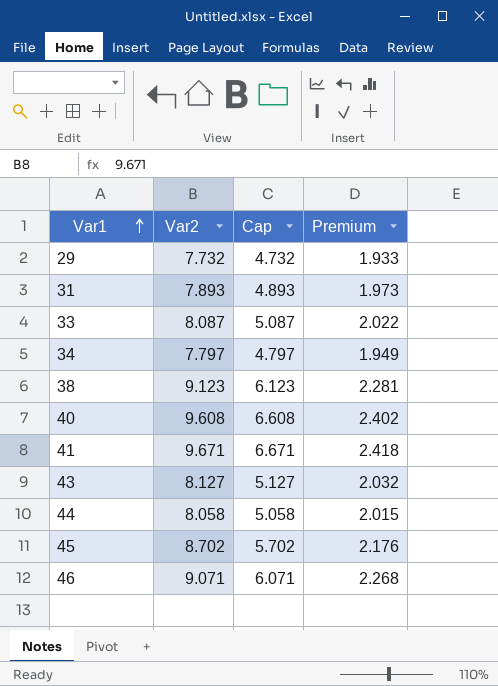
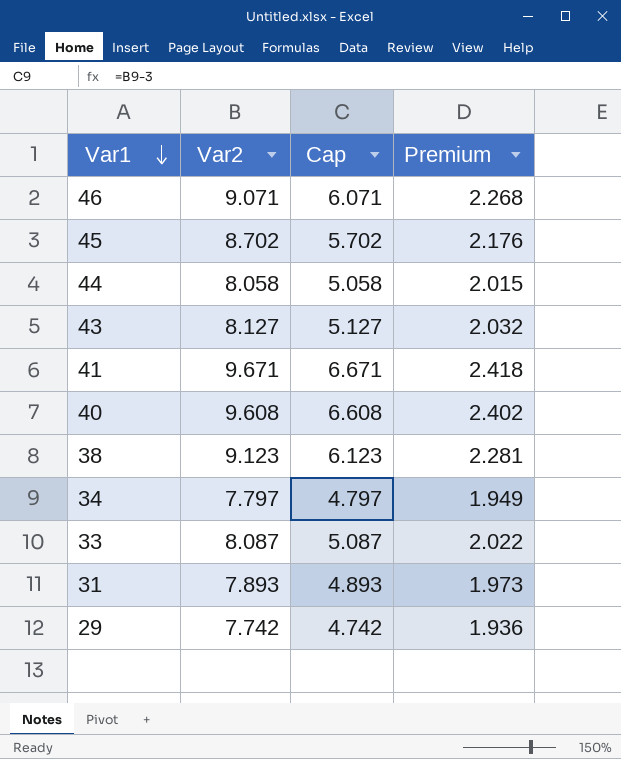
row order: Var1 ascending -> Var1 descending
29 | Var2: 7.732 -> 7.742
29 | Cap: 4.732 -> 4.742
29 | Premium: 1.933 -> 1.936

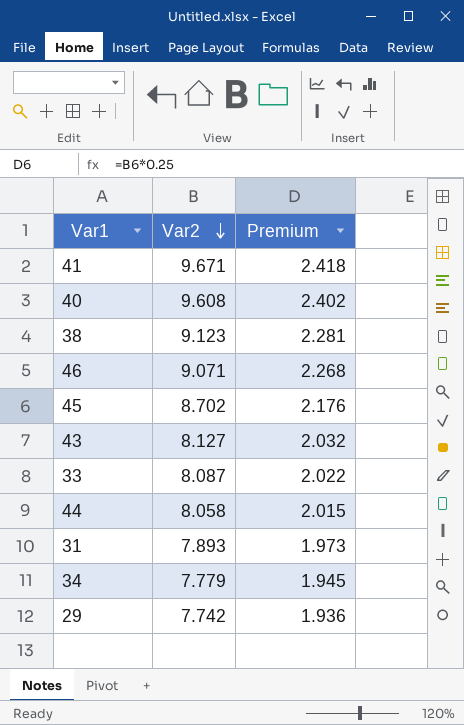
row order: Var1 descending -> Var2 descending
column Cap | formula: [Var2] - 3 -> none
34 | Var2: 7.797 -> 7.779
34 | Premium: 1.949 -> 1.945

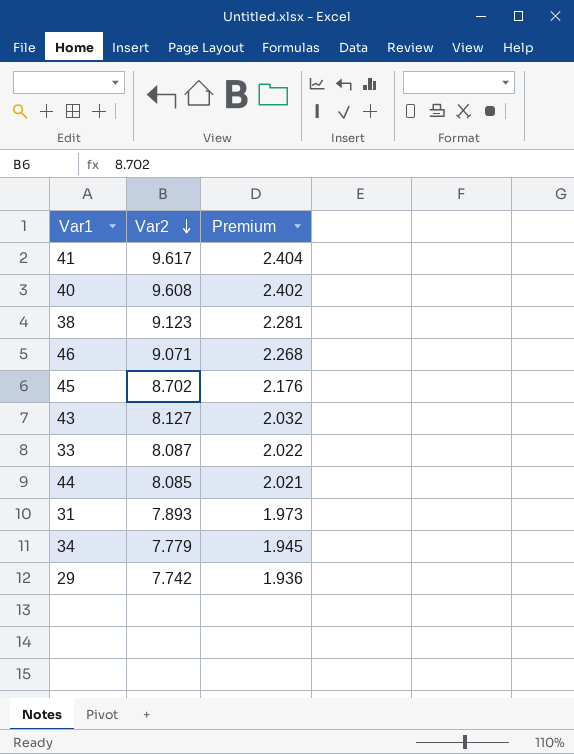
41 | Var2: 9.671 -> 9.617
41 | Premium: 2.418 -> 2.404
44 | Var2: 8.058 -> 8.085
44 | Premium: 2.015 -> 2.021

